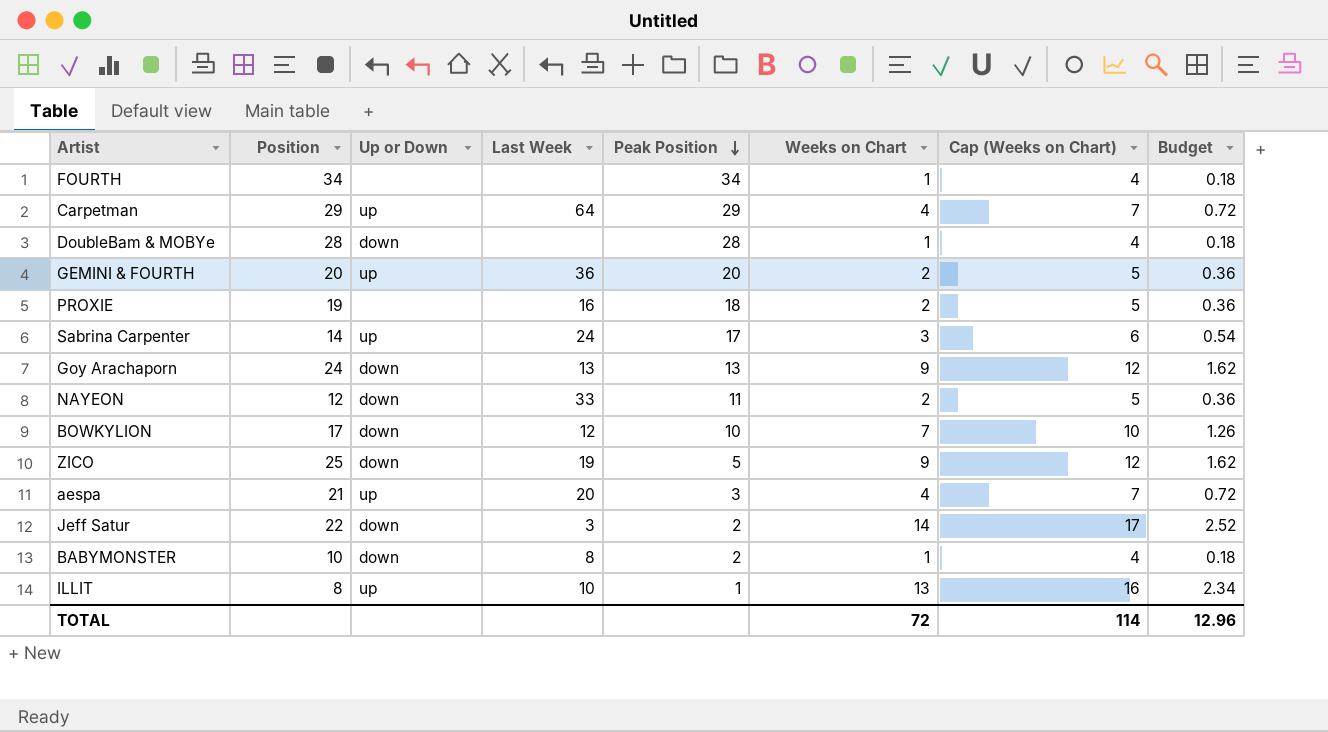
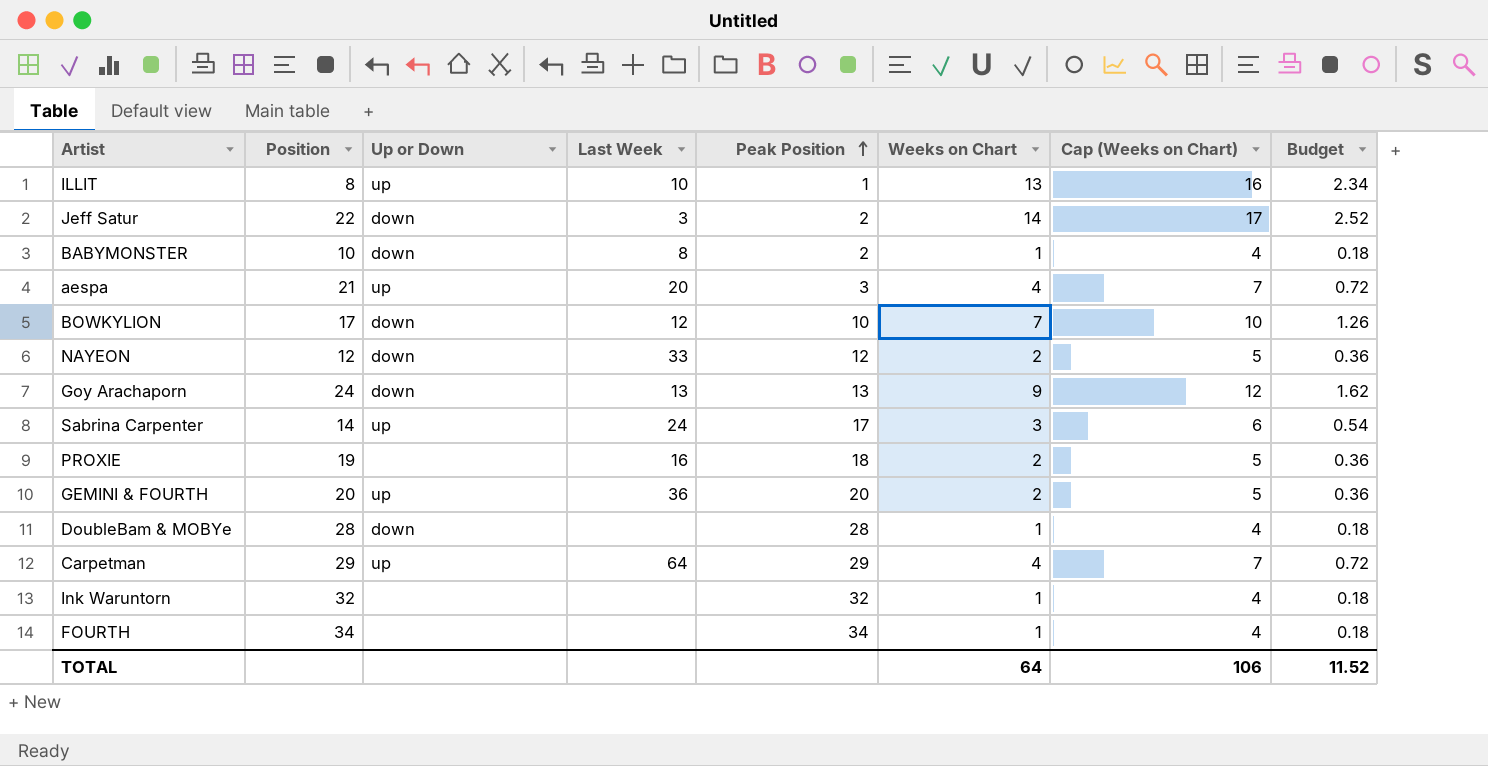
row order: Peak Position descending -> Peak Position ascending
row ZICO: 25 | down | 19 | 5 | 9 | 12 | 1.62 -> none
NAYEON | Peak Position: 11 -> 12
row Ink Waruntorn: none -> 32 | none | none | 32 | 1 | 4 | 0.18
TOTAL | Weeks on Chart: 72 -> 64
TOTAL | Cap (Weeks on Chart): 114 -> 106
TOTAL | Budget: 12.96 -> 11.52

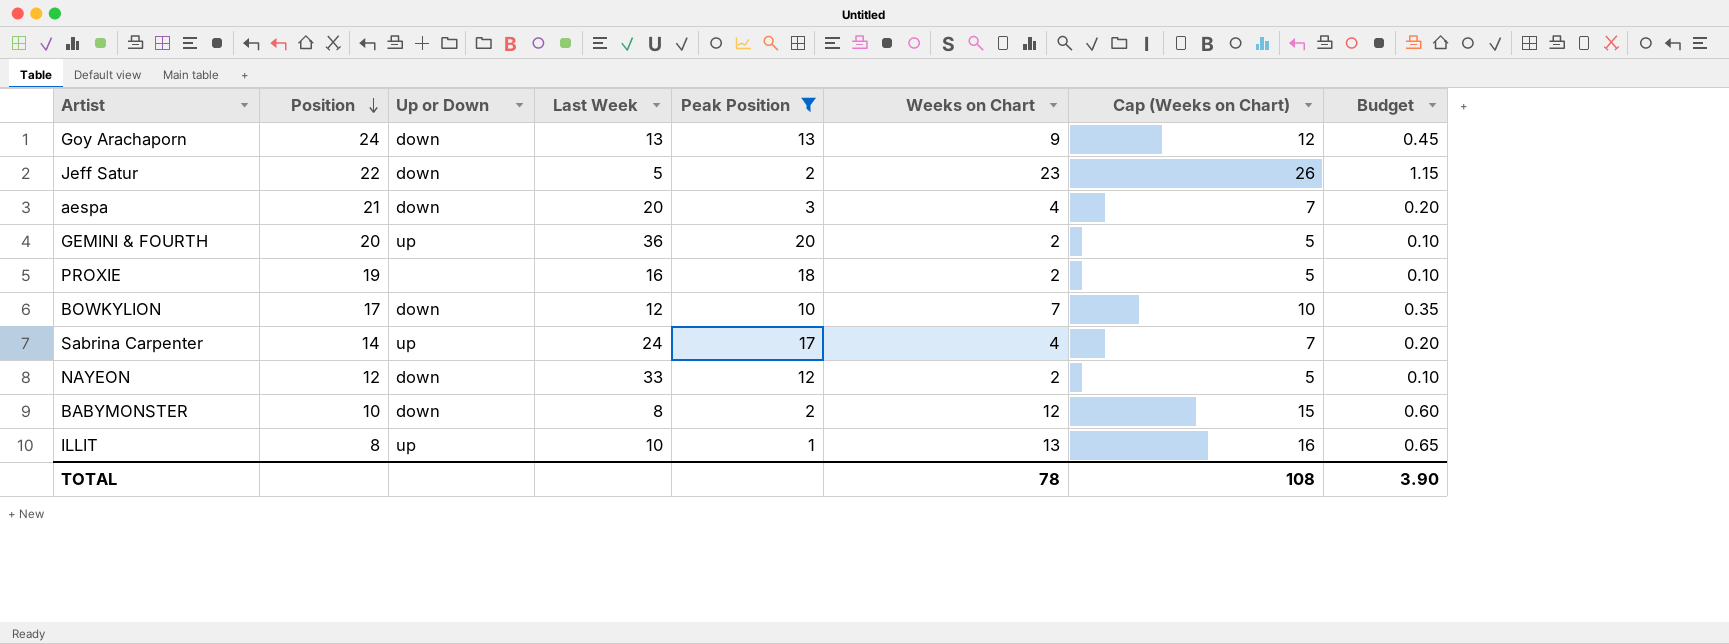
filter: none -> Peak Position <= 20
row order: Peak Position ascending -> Position descending
column Budget | formula: [Weeks on Chart] * 0.18 -> [Weeks on Chart] * 0.05
Jeff Satur | Last Week: 3 -> 5
Jeff Satur | Weeks on Chart: 14 -> 23
Jeff Satur | Cap (Weeks on Chart): 17 -> 26
aespa | Up or Down: up -> down
Sabrina Carpenter | Weeks on Chart: 3 -> 4
Sabrina Carpenter | Cap (Weeks on Chart): 6 -> 7
BABYMONSTER | Weeks on Chart: 1 -> 12
BABYMONSTER | Cap (Weeks on Chart): 4 -> 15
TOTAL | Weeks on Chart: 64 -> 78
TOTAL | Cap (Weeks on Chart): 106 -> 108
TOTAL | Budget: 11.52 -> 3.90

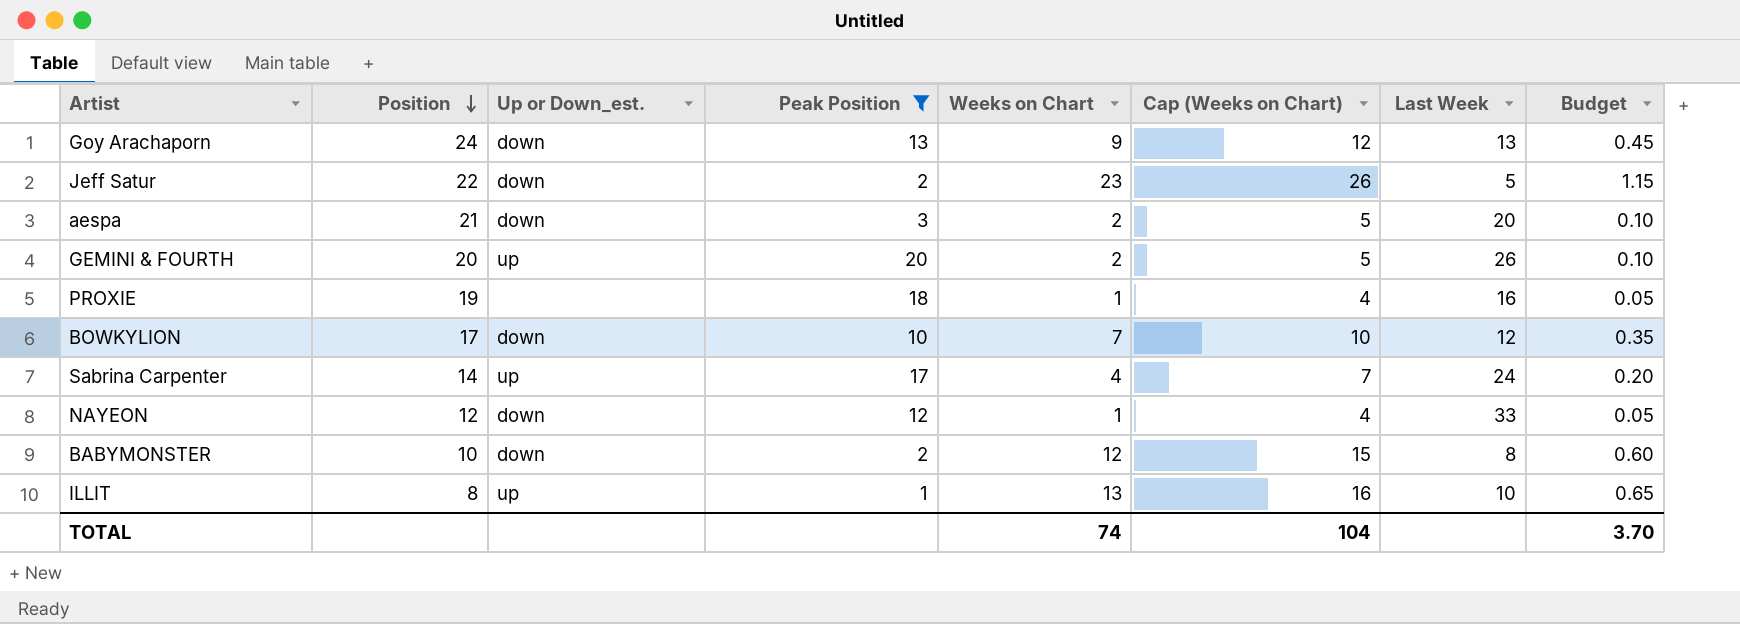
column name: Up or Down -> Up or Down_est.
column Last Week | position: 4 -> 7
aespa | Weeks on Chart: 4 -> 2
aespa | Cap (Weeks on Chart): 7 -> 5
aespa | Budget: 0.20 -> 0.10
GEMINI & FOURTH | Last Week: 36 -> 26
PROXIE | Weeks on Chart: 2 -> 1
PROXIE | Cap (Weeks on Chart): 5 -> 4
PROXIE | Budget: 0.10 -> 0.05
NAYEON | Weeks on Chart: 2 -> 1
NAYEON | Cap (Weeks on Chart): 5 -> 4
NAYEON | Budget: 0.10 -> 0.05
TOTAL | Weeks on Chart: 78 -> 74
TOTAL | Cap (Weeks on Chart): 108 -> 104
TOTAL | Budget: 3.90 -> 3.70

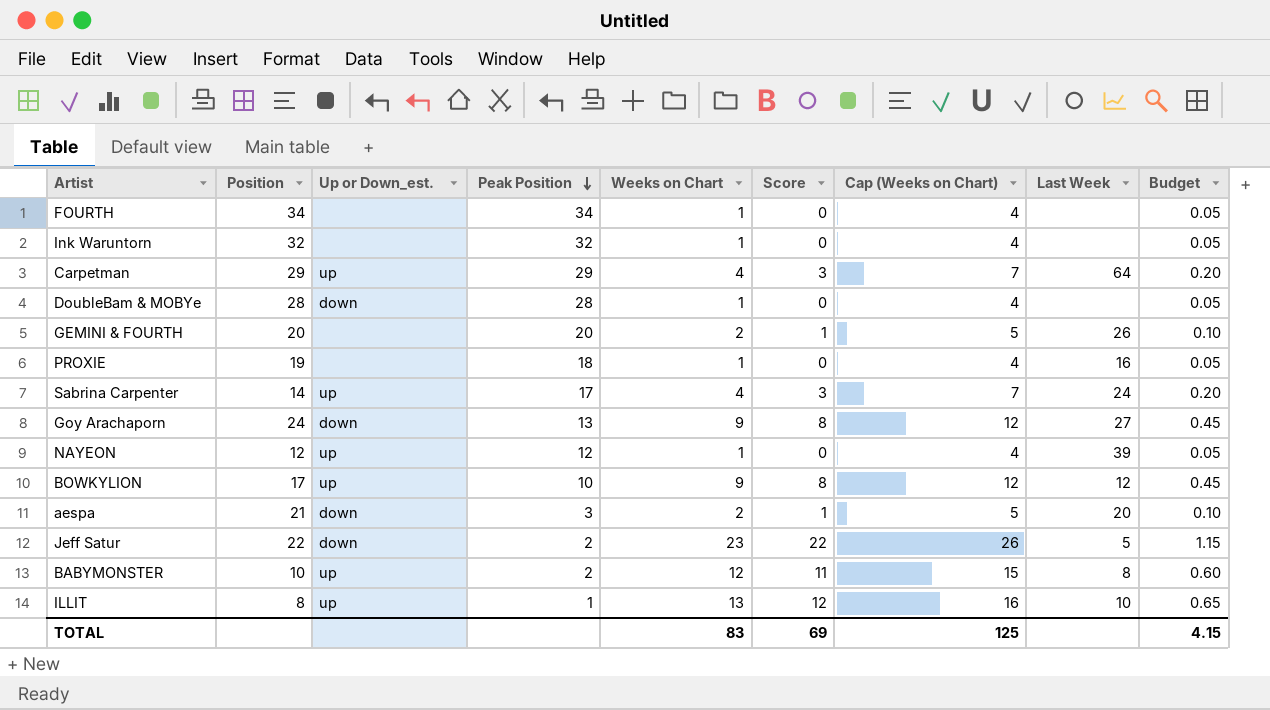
filter: Peak Position <= 20 -> none
row order: Position descending -> Peak Position descending
column Score | formula: none -> [Weeks on Chart] - 1
GEMINI & FOURTH | Up or Down_est.: up -> none
Goy Arachaporn | Last Week: 13 -> 27
NAYEON | Up or Down_est.: down -> up
NAYEON | Last Week: 33 -> 39
BOWKYLION | Up or Down_est.: down -> up
BOWKYLION | Weeks on Chart: 7 -> 9
BOWKYLION | Cap (Weeks on Chart): 10 -> 12
BOWKYLION | Budget: 0.35 -> 0.45
BABYMONSTER | Up or Down_est.: down -> up
TOTAL | Weeks on Chart: 74 -> 83
TOTAL | Cap (Weeks on Chart): 104 -> 125
TOTAL | Budget: 3.70 -> 4.15

